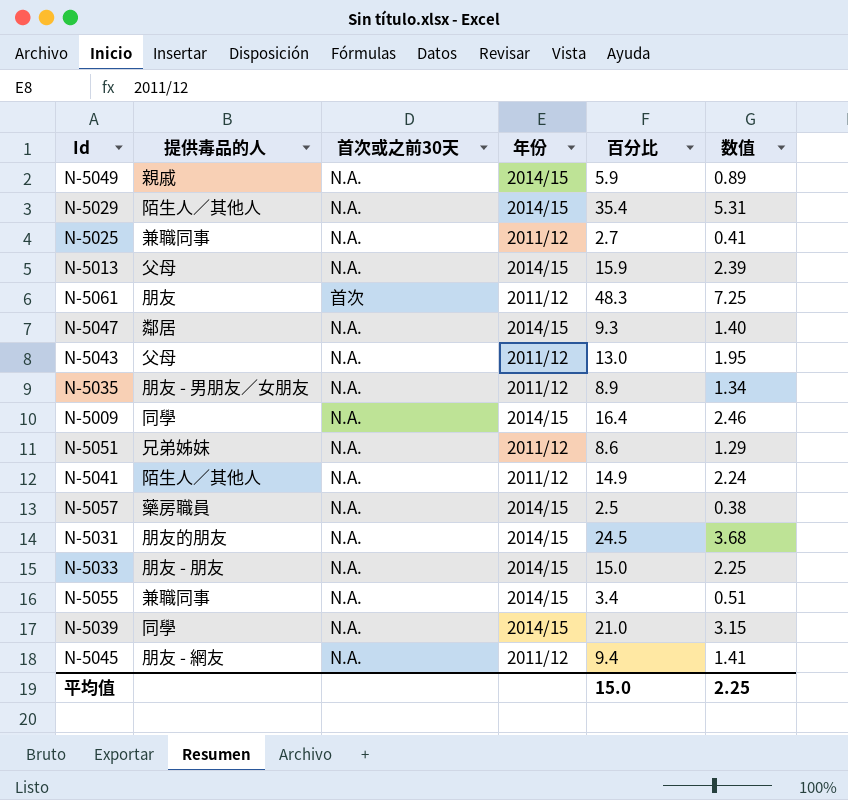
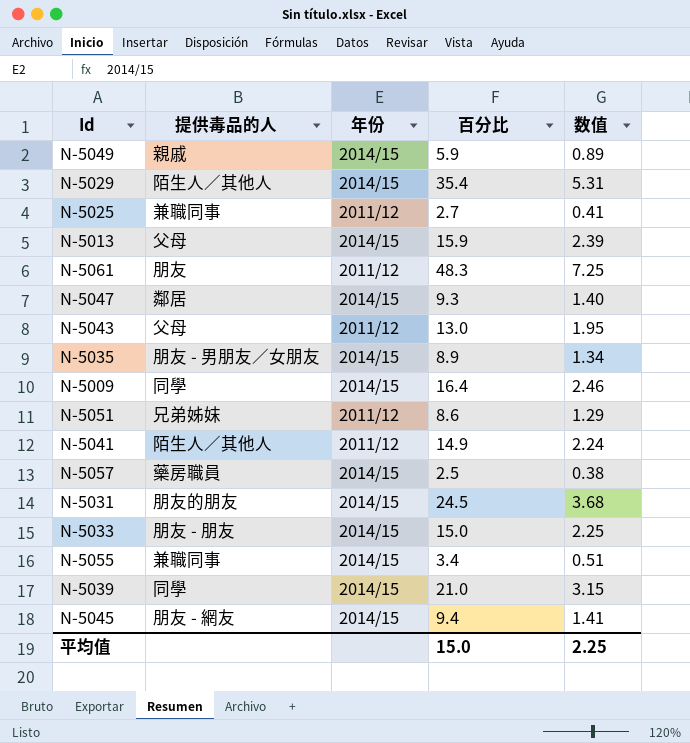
column 首次或之前30天 | position: 3 -> none
N-5035 | 年份: 2011/12 -> 2014/15
N-5045 | 年份: 2011/12 -> 2014/15

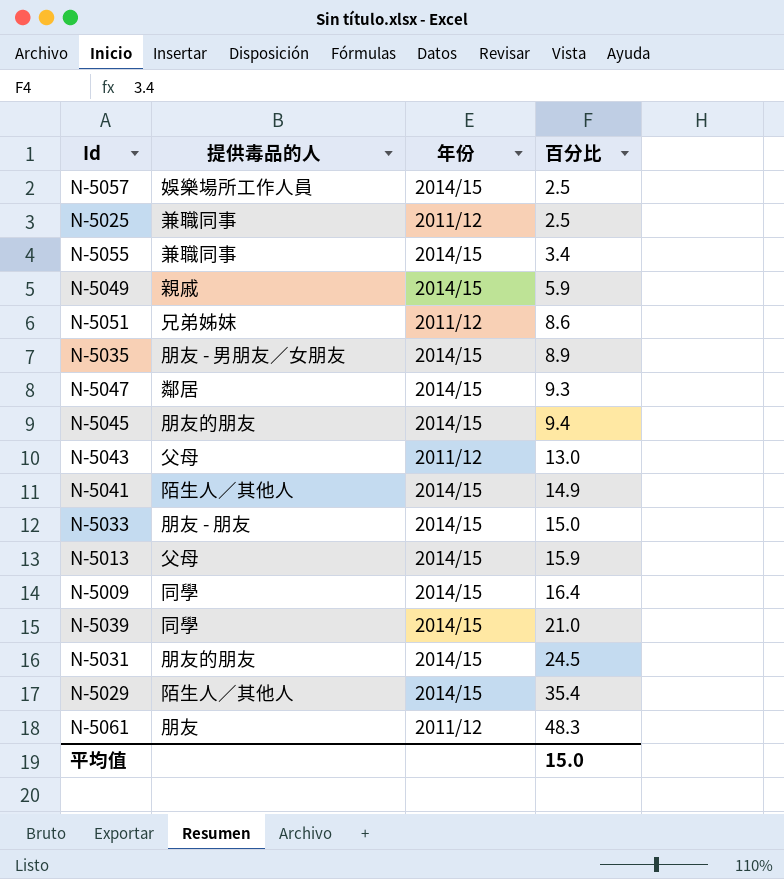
row order: none -> 百分比 ascending
column 数值 | formula: [百分比] * 0.15 -> none
N-5057 | 提供毒品的人: 藥房職員 -> 娛樂場所工作人員
N-5025 | 百分比: 2.7 -> 2.5
N-5045 | 提供毒品的人: 朋友 - 網友 -> 朋友的朋友
N-5041 | 年份: 2011/12 -> 2014/15

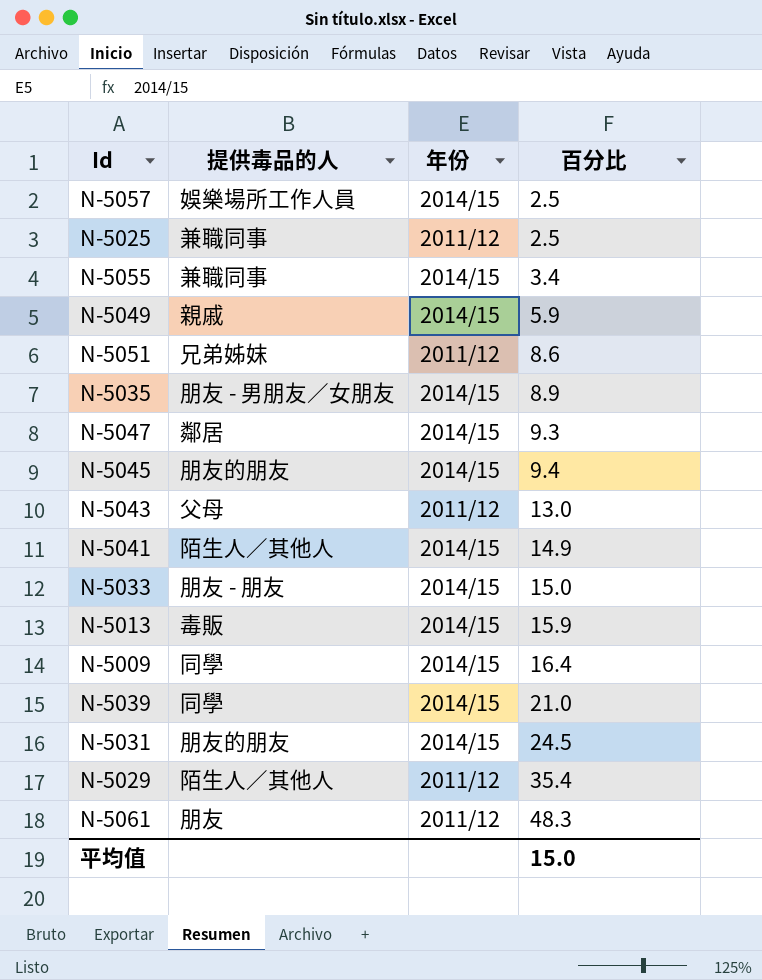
N-5013 | 提供毒品的人: 父母 -> 毒販
N-5029 | 年份: 2014/15 -> 2011/12

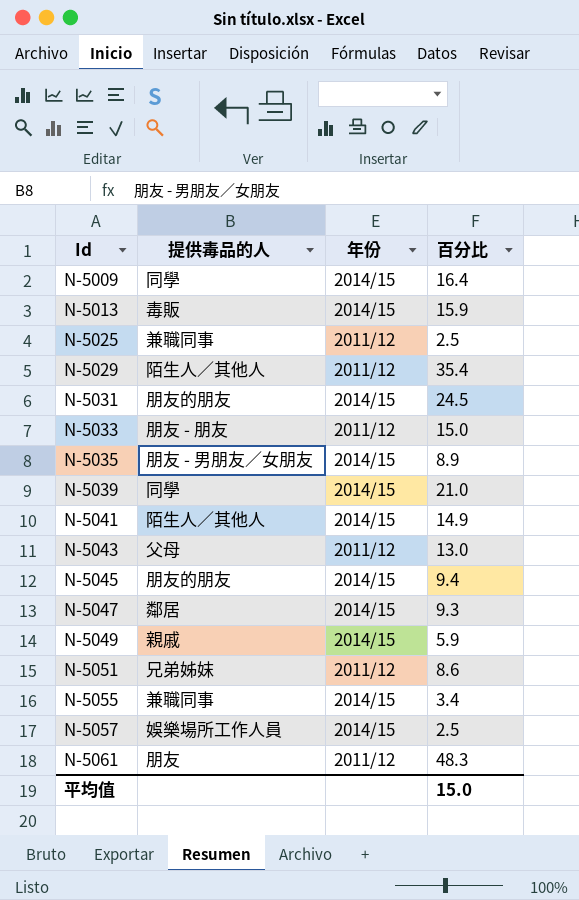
row order: 百分比 ascending -> Id ascending
N-5033 | 年份: 2014/15 -> 2011/12

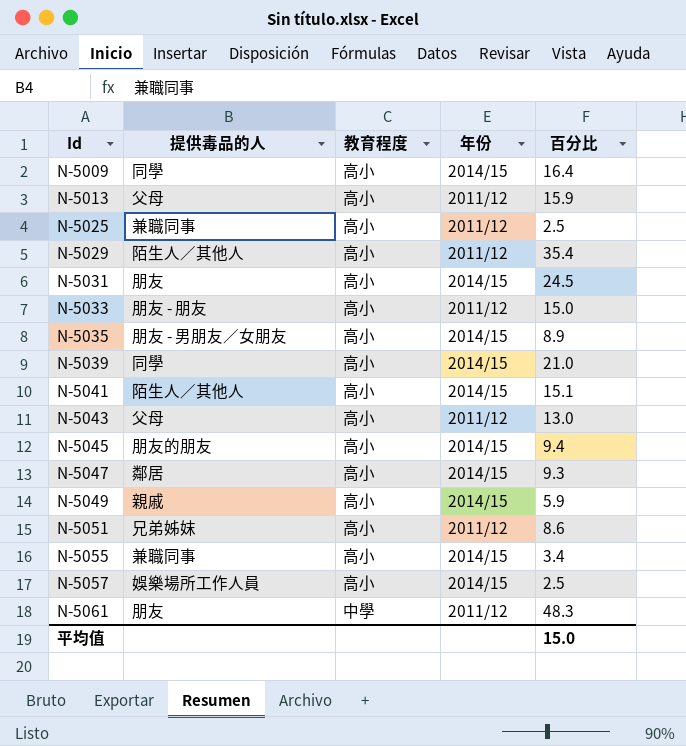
column 教育程度 | position: none -> 3
N-5013 | 提供毒品的人: 毒販 -> 父母
N-5013 | 年份: 2014/15 -> 2011/12
N-5031 | 提供毒品的人: 朋友的朋友 -> 朋友
N-5041 | 百分比: 14.9 -> 15.1

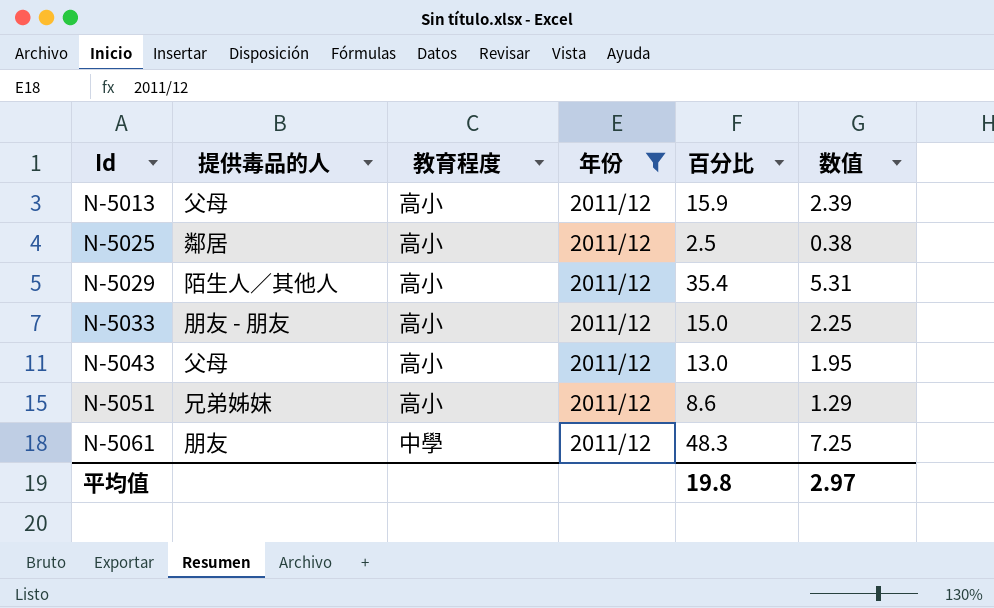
filter: none -> 年份 = 2011/12
column 数值 | formula: none -> [百分比] * 0.15
N-5025 | 提供毒品的人: 兼職同事 -> 鄰居
平均值 | 百分比: 15.0 -> 19.8

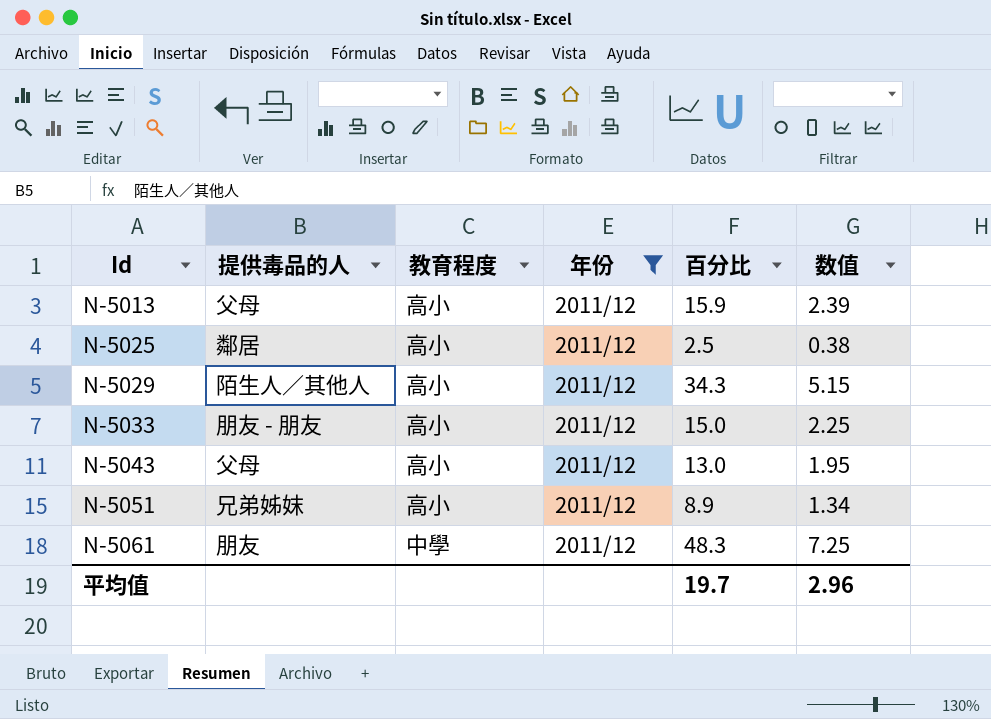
N-5029 | 百分比: 35.4 -> 34.3
N-5029 | 数值: 5.31 -> 5.15
N-5051 | 百分比: 8.6 -> 8.9
N-5051 | 数值: 1.29 -> 1.34
平均值 | 百分比: 19.8 -> 19.7
平均值 | 数值: 2.97 -> 2.96

